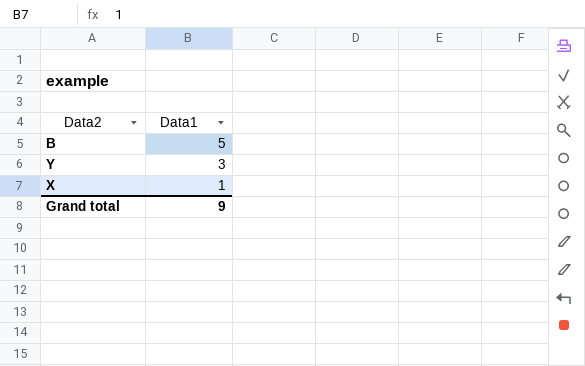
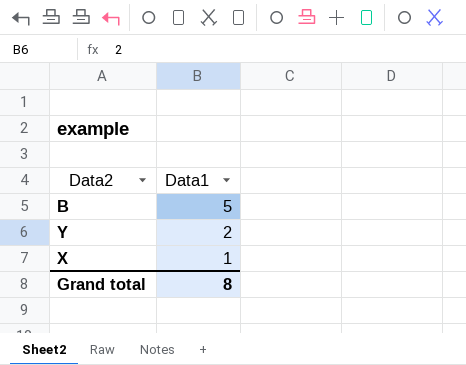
Y | Data1: 3 -> 2
Grand total | Data1: 9 -> 8

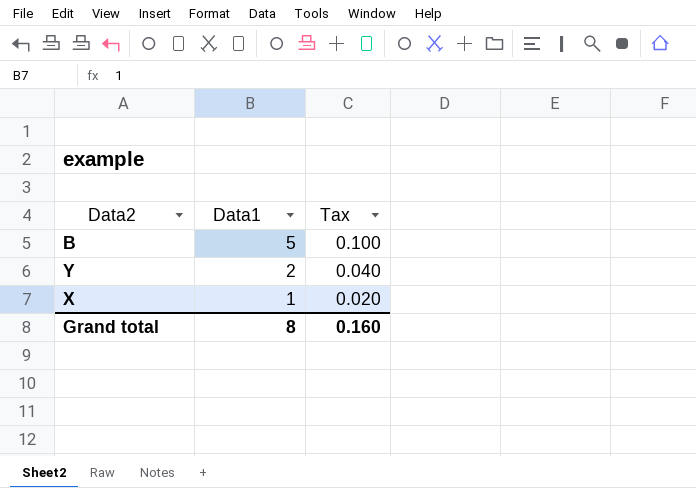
column Tax | formula: none -> [Data1] * 0.02

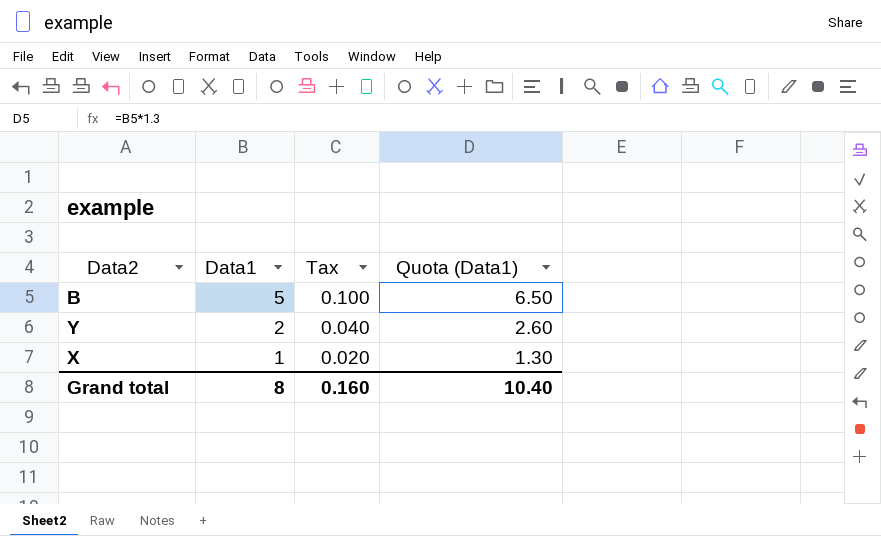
column Quota (Data1) | formula: none -> [Data1] * 1.3

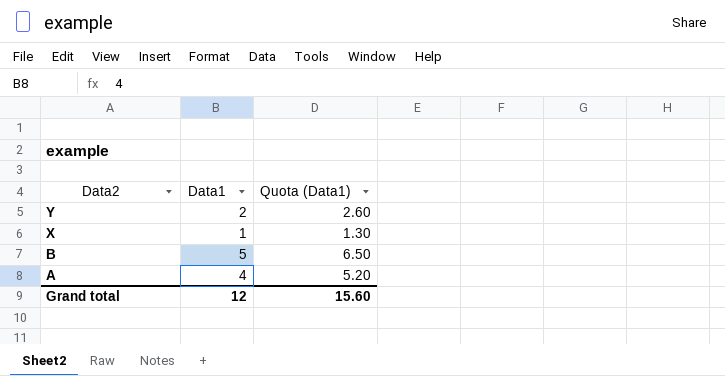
row order: Data1 descending -> Data2 descending
column Tax | formula: [Data1] * 0.02 -> none
row A: none -> 4 | 5.20
Grand total | Data1: 8 -> 12
Grand total | Quota (Data1): 10.40 -> 15.60

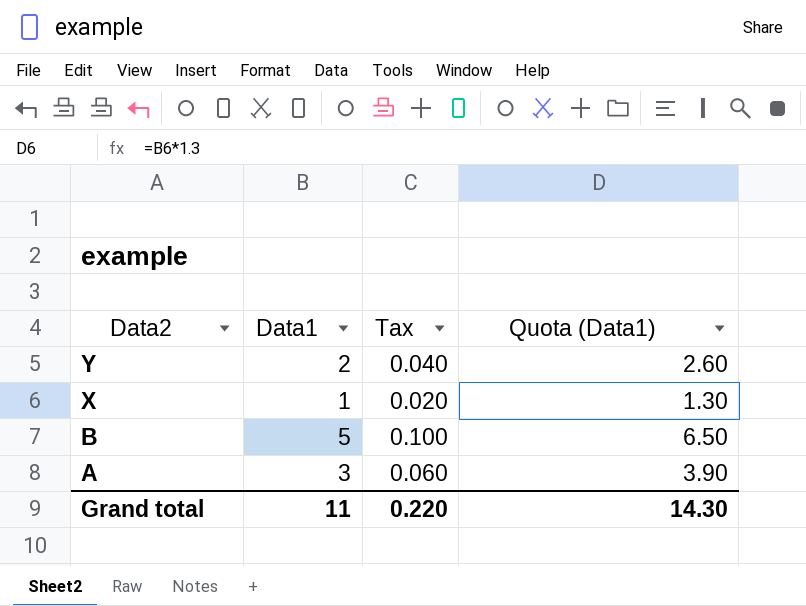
column Tax | formula: none -> [Data1] * 0.02
A | Data1: 4 -> 3
A | Quota (Data1): 5.20 -> 3.90
Grand total | Data1: 12 -> 11
Grand total | Quota (Data1): 15.60 -> 14.30

